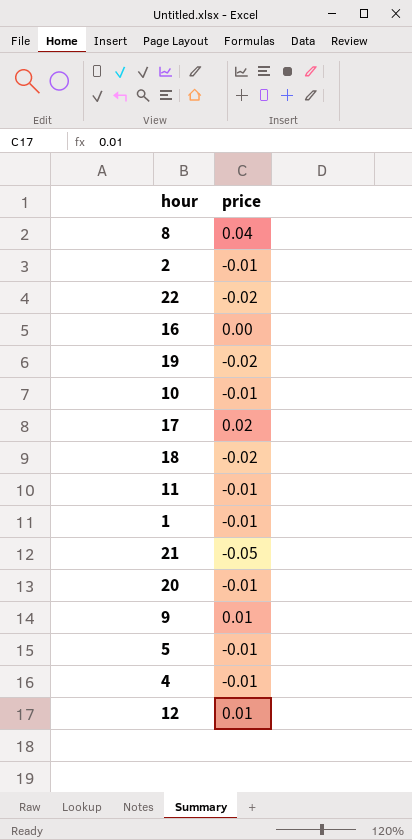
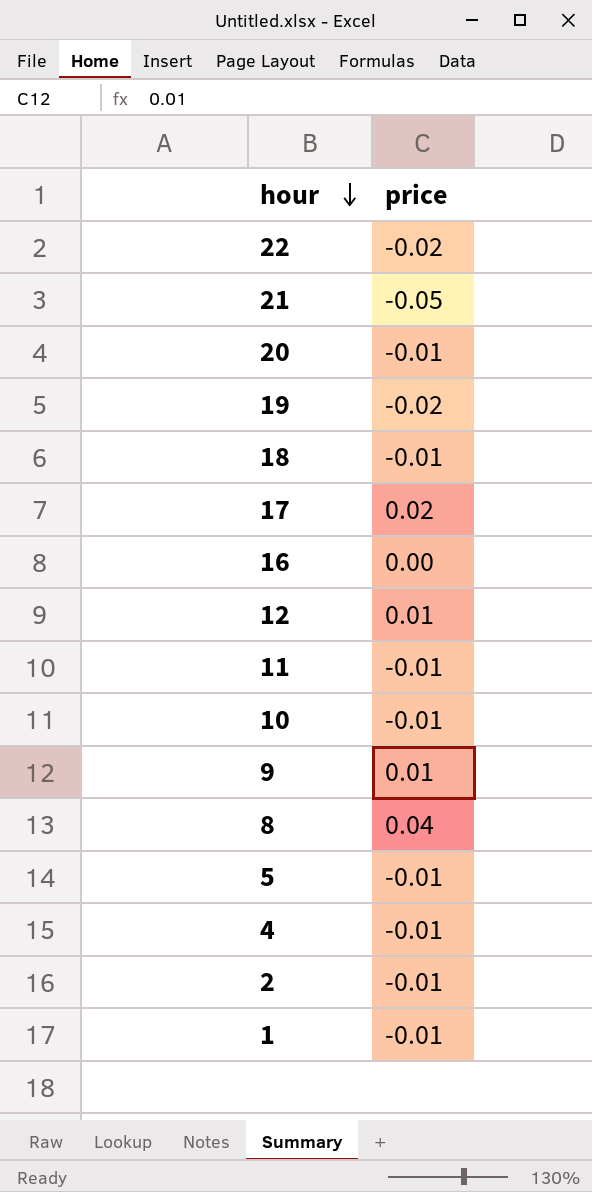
row order: none -> hour descending
18 | price: -0.02 -> -0.01

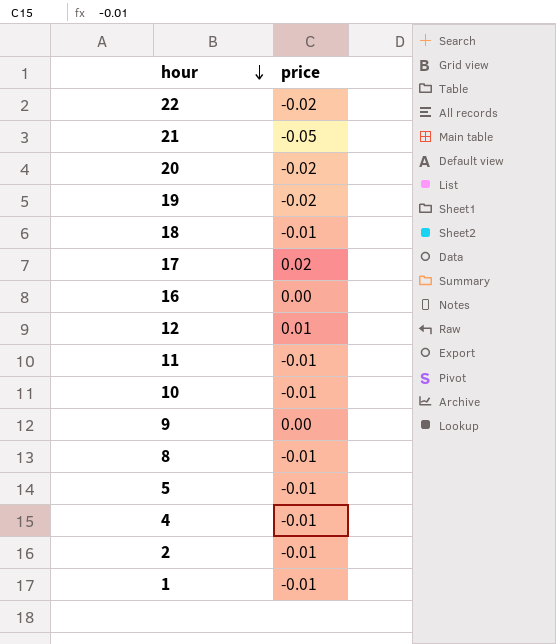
20 | price: -0.01 -> -0.02
9 | price: 0.01 -> 0.00
8 | price: 0.04 -> -0.01

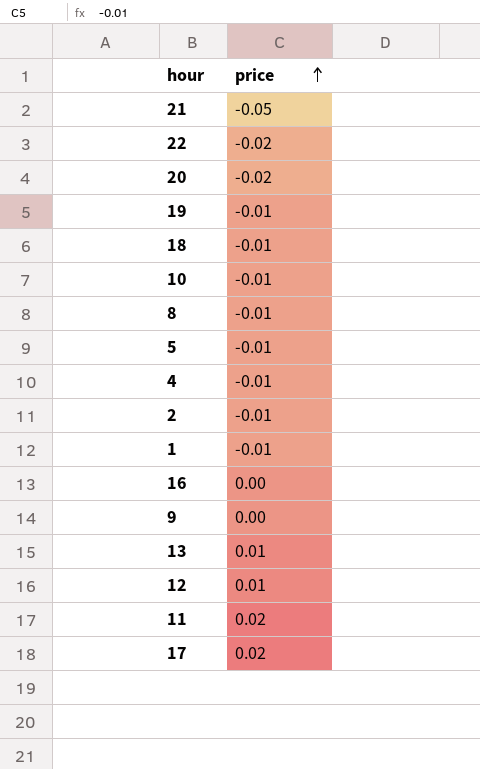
row order: hour descending -> price ascending
19 | price: -0.02 -> -0.01
row 13: none -> 0.01
11 | price: -0.01 -> 0.02

